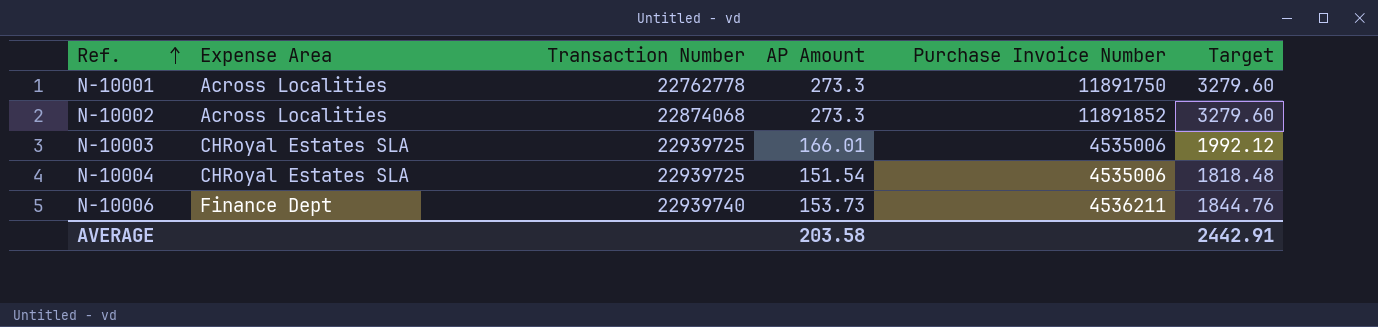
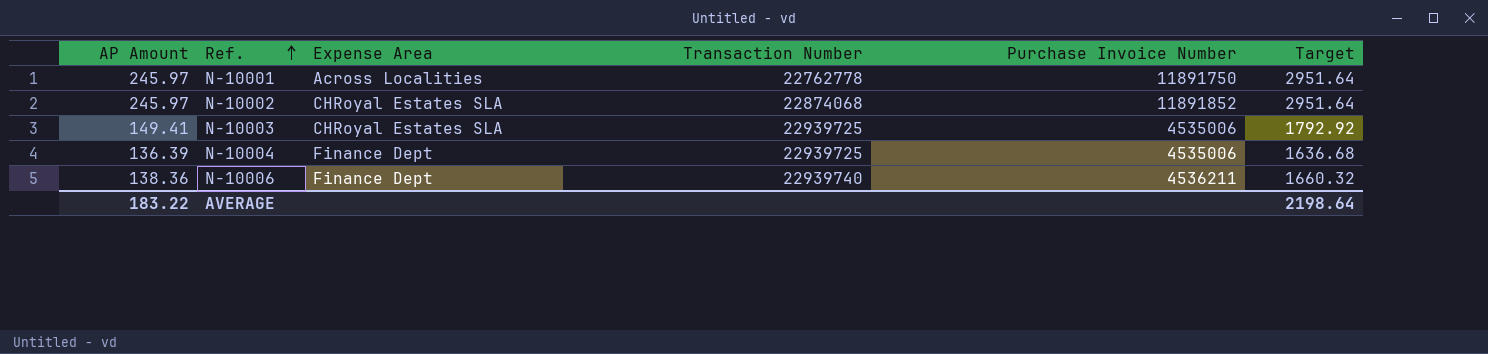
column AP Amount | position: 4 -> 1
N-10001 | AP Amount: 273.3 -> 245.97
N-10001 | Target: 3279.60 -> 2951.64
N-10002 | AP Amount: 273.3 -> 245.97
N-10002 | Expense Area: Across Localities -> CHRoyal Estates SLA
N-10002 | Target: 3279.60 -> 2951.64
N-10003 | AP Amount: 166.01 -> 149.41
N-10003 | Target: 1992.12 -> 1792.92
N-10004 | AP Amount: 151.54 -> 136.39
N-10004 | Expense Area: CHRoyal Estates SLA -> Finance Dept
N-10004 | Target: 1818.48 -> 1636.68
N-10006 | AP Amount: 153.73 -> 138.36
N-10006 | Target: 1844.76 -> 1660.32
AVERAGE | AP Amount: 203.58 -> 183.22
AVERAGE | Target: 2442.91 -> 2198.64

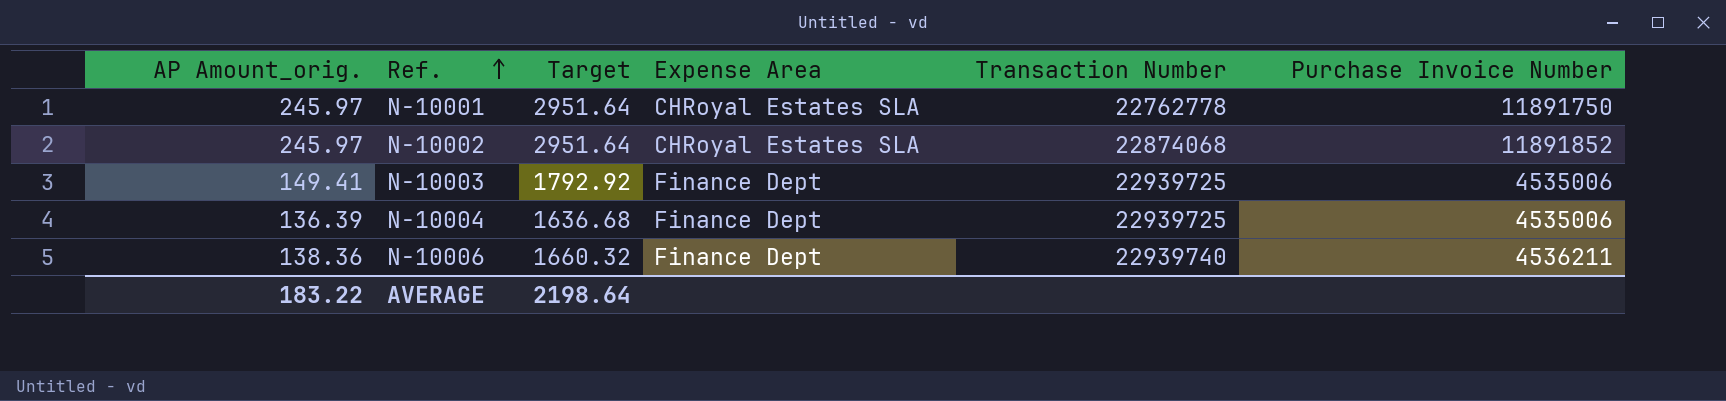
column name: AP Amount -> AP Amount_orig.
column Target | position: 6 -> 3
N-10001 | Expense Area: Across Localities -> CHRoyal Estates SLA
N-10003 | Expense Area: CHRoyal Estates SLA -> Finance Dept

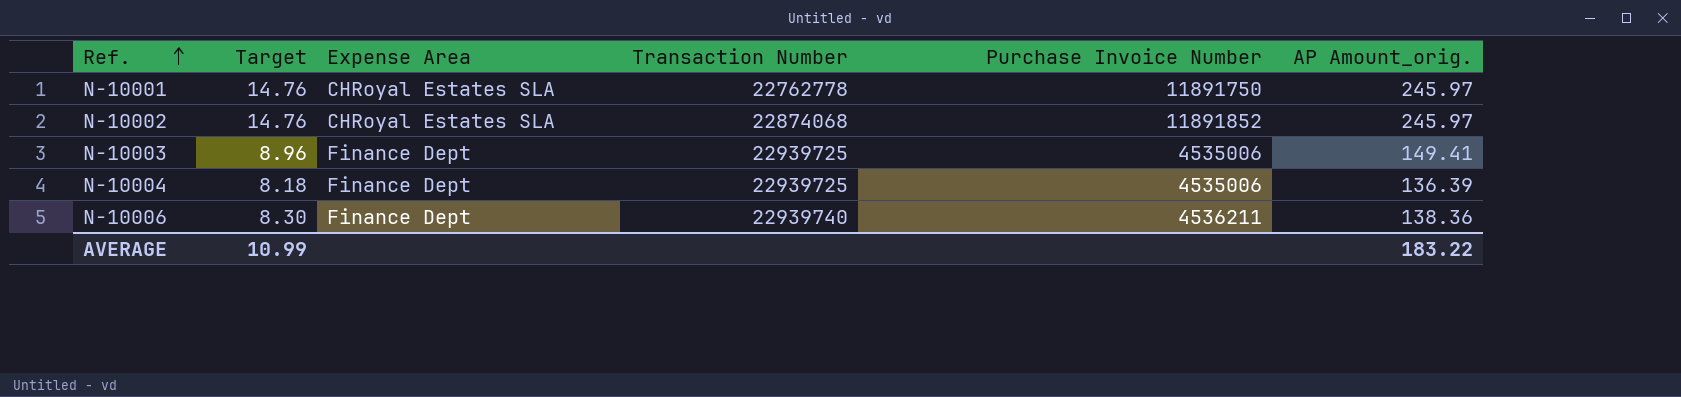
column Target | formula: [AP Amount_orig.] * 12 -> [AP Amount_orig.] * 0.06
column AP Amount_orig. | position: 1 -> 6
AVERAGE | Target: 2198.64 -> 10.99

